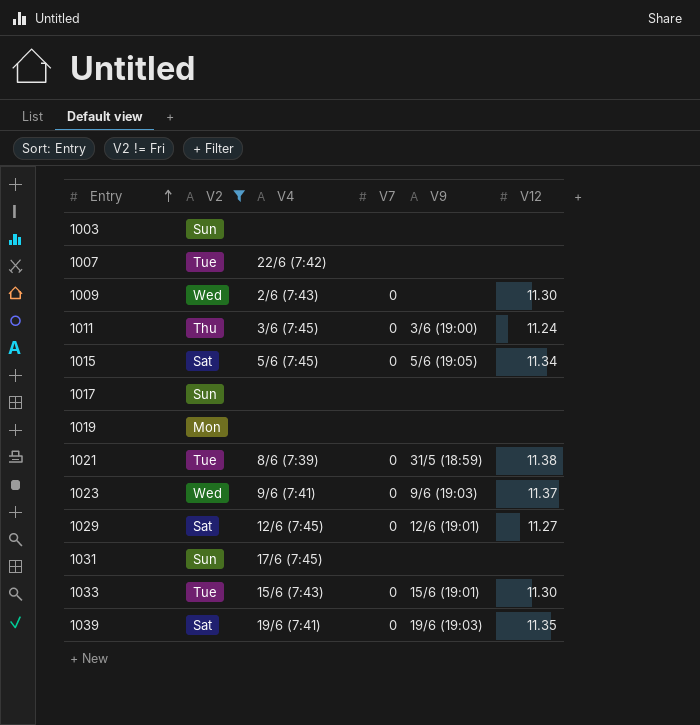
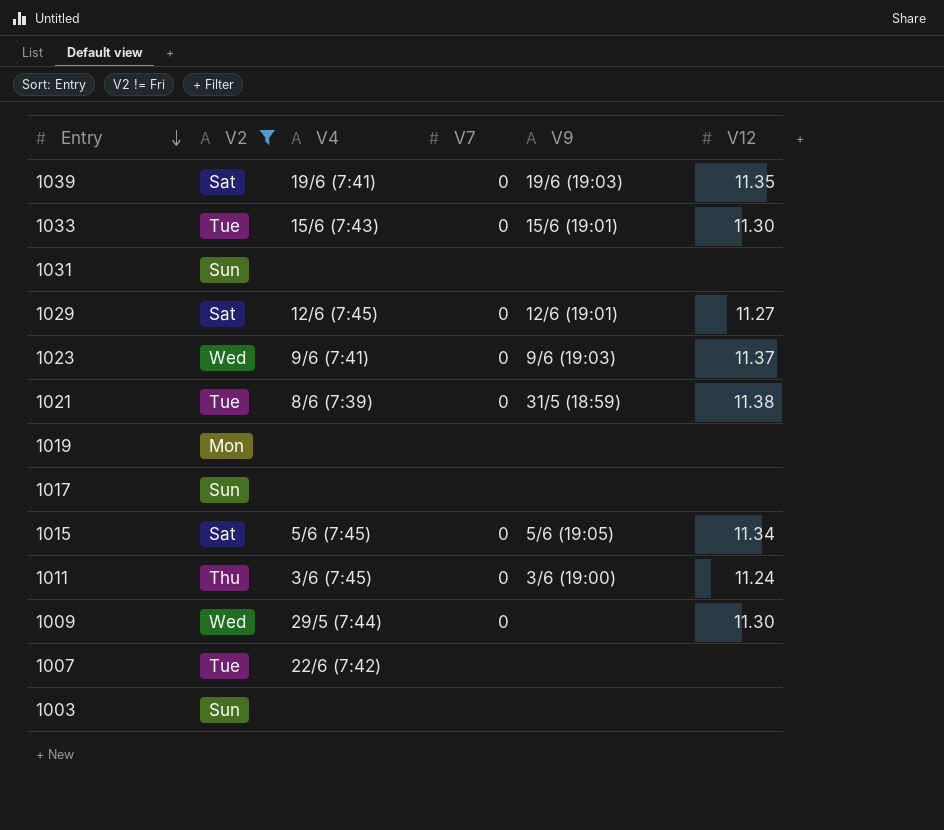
row order: Entry ascending -> Entry descending
1031 | V4: 17/6 (7:45) -> none
1009 | V4: 2/6 (7:43) -> 29/5 (7:44)

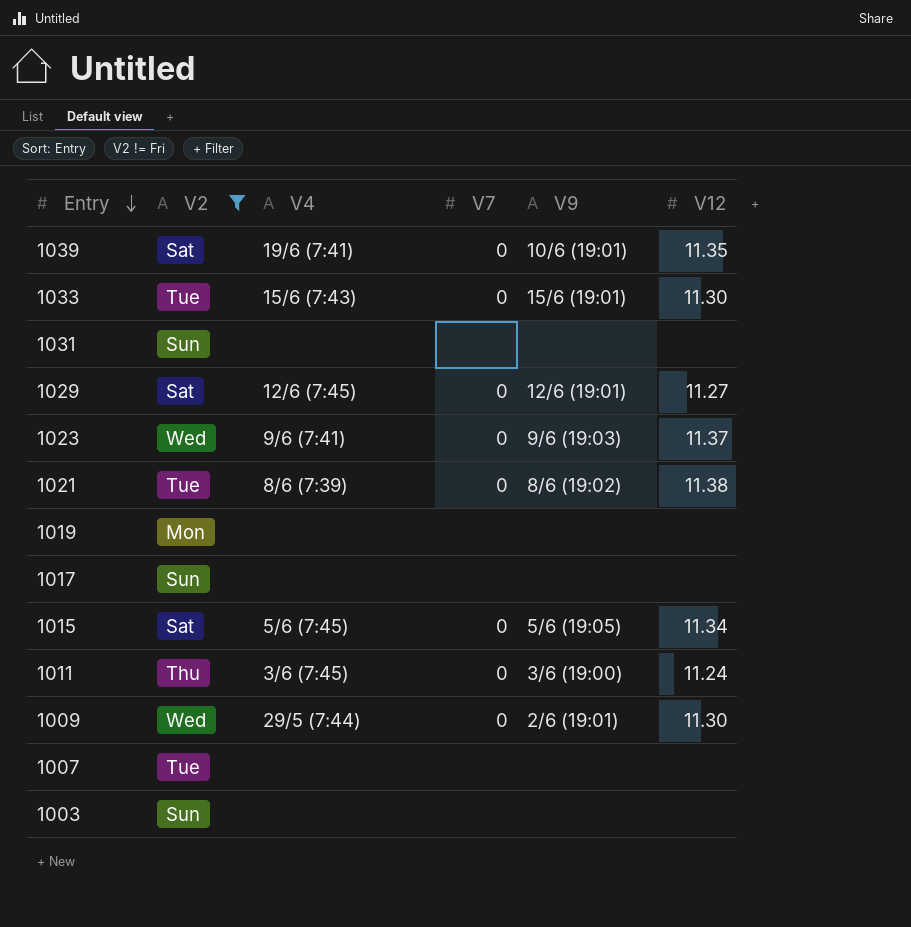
1039 | V9: 19/6 (19:03) -> 10/6 (19:01)
1021 | V9: 31/5 (18:59) -> 8/6 (19:02)
1009 | V9: none -> 2/6 (19:01)
1007 | V4: 22/6 (7:42) -> none

